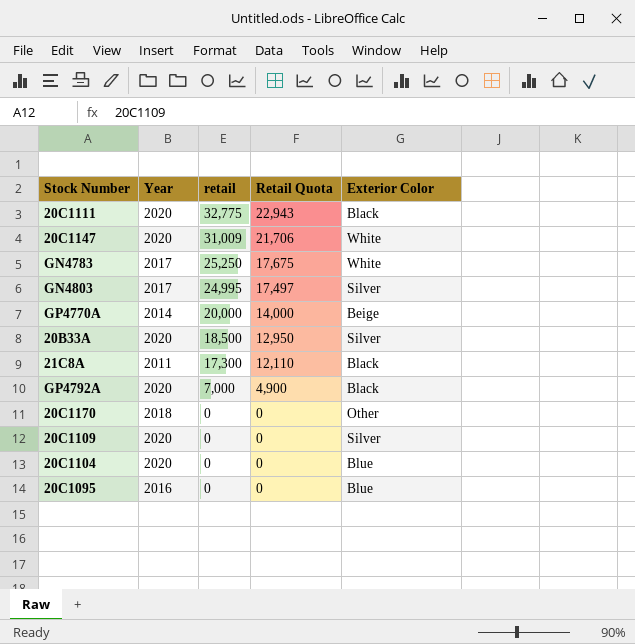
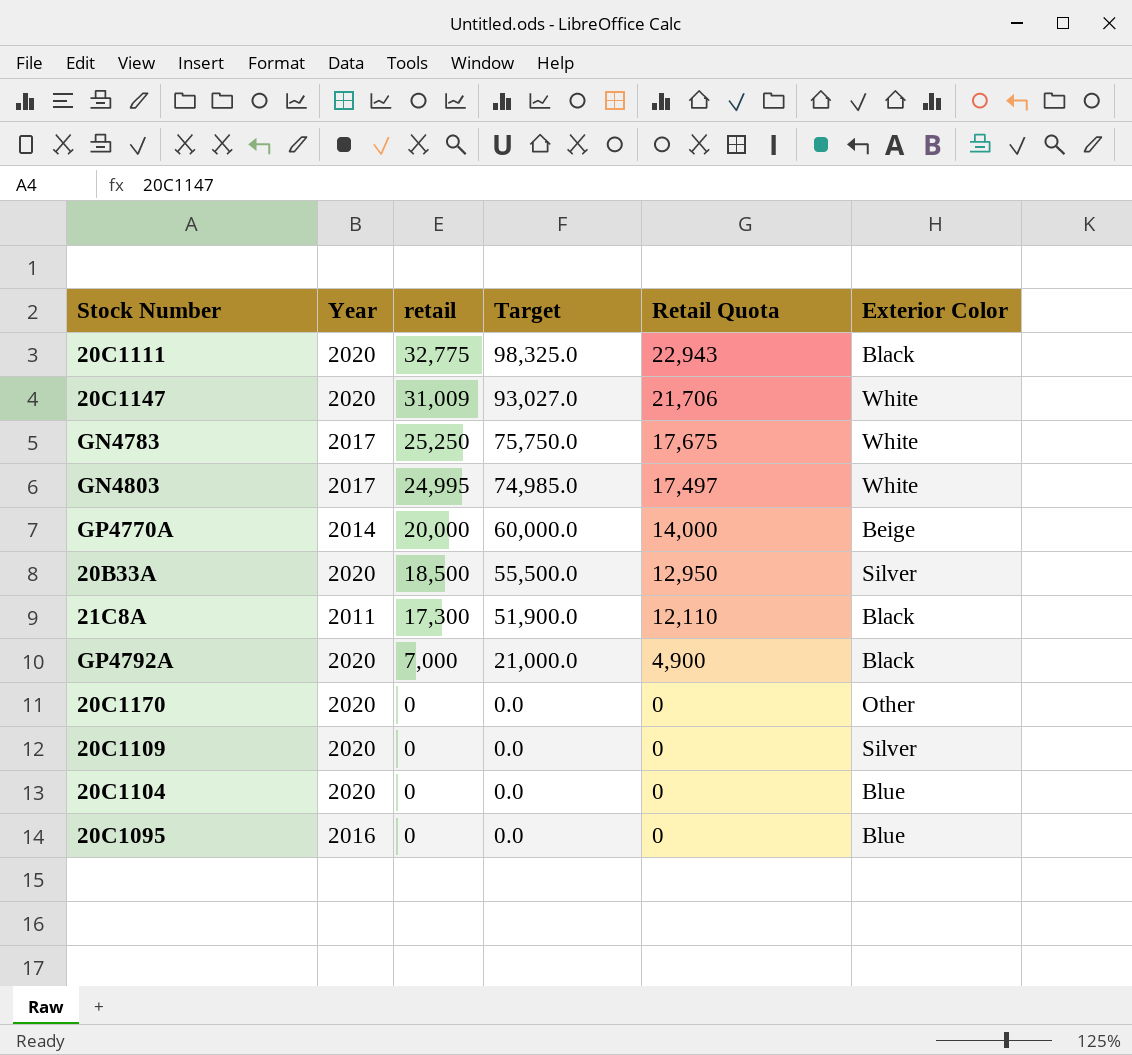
column Target | formula: none -> [retail] * 3
GN4803 | Exterior Color: Silver -> White
20C1170 | Year: 2018 -> 2020

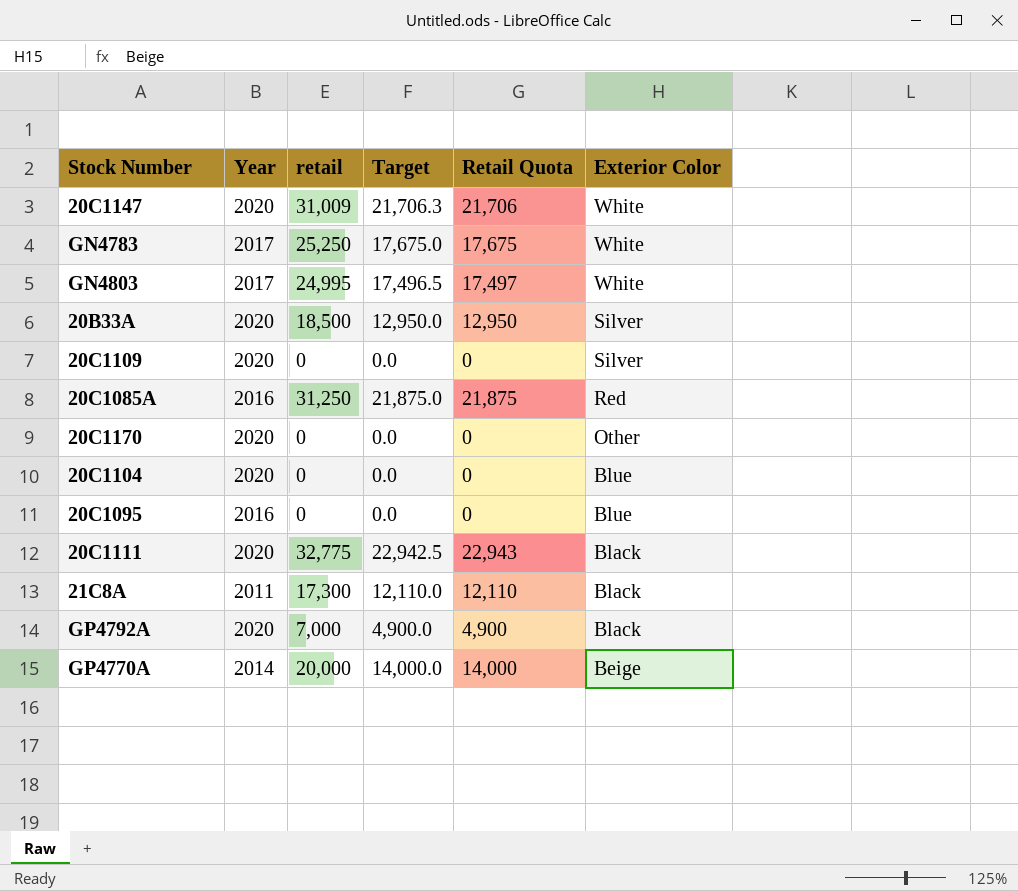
row order: retail descending -> Exterior Color descending
column Target | formula: [retail] * 3 -> [retail] * 0.7
row 20C1085A: none -> 2016 | 31,250 | 21,875.0 | 21,875 | Red

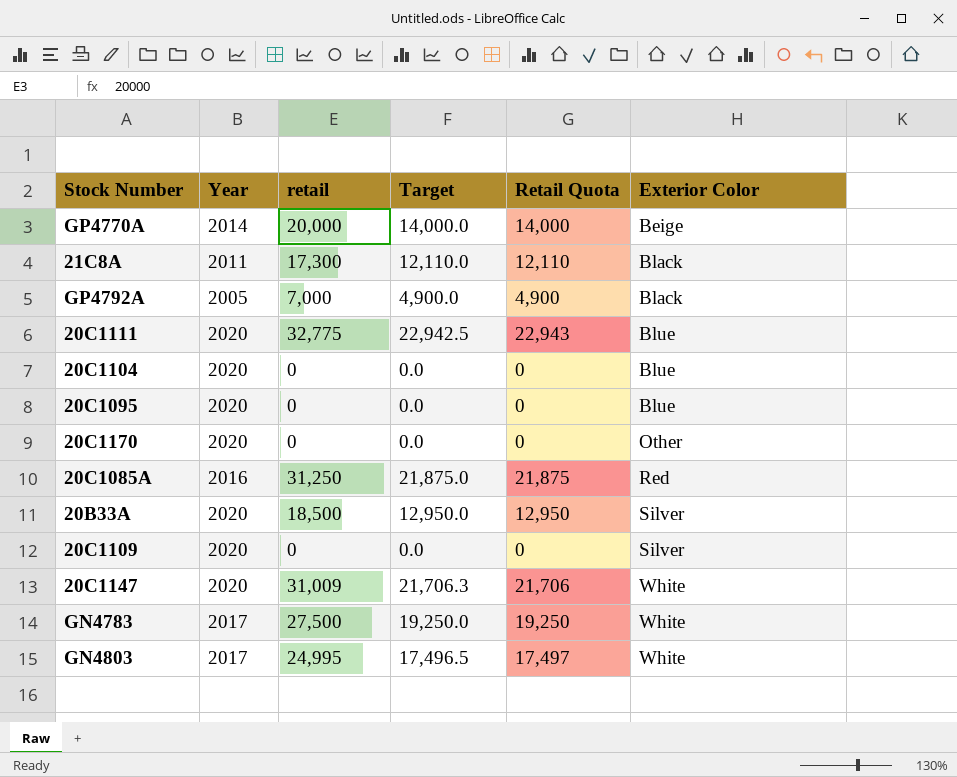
row order: Exterior Color descending -> Exterior Color ascending
GP4792A | Year: 2020 -> 2005
20C1111 | Exterior Color: Black -> Blue
20C1095 | Year: 2016 -> 2020
GN4783 | retail: 25,250 -> 27,500
GN4783 | Target: 17,675.0 -> 19,250.0
GN4783 | Retail Quota: 17,675 -> 19,250

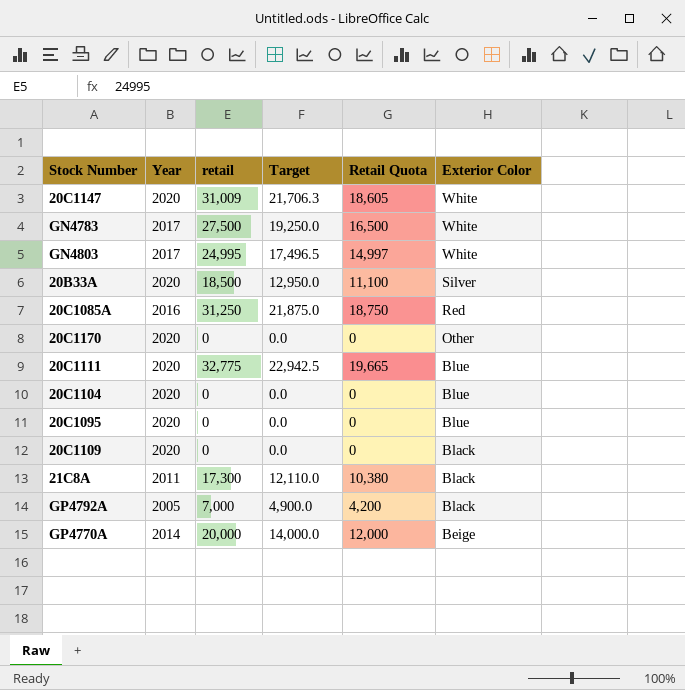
row order: Exterior Color ascending -> Exterior Color descending
column Retail Quota | formula: [retail] * 0.7 -> [retail] * 0.6
20C1109 | Exterior Color: Silver -> Black

